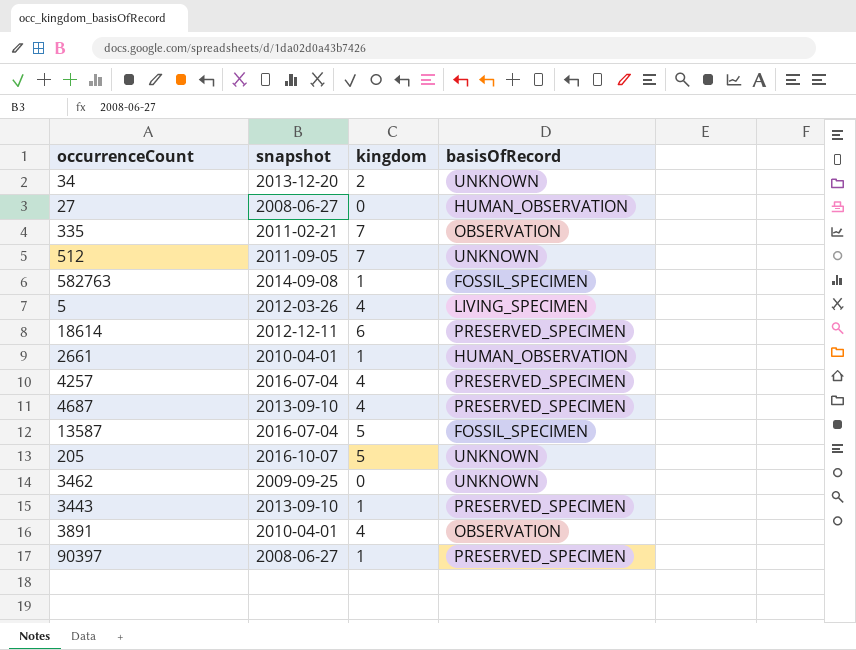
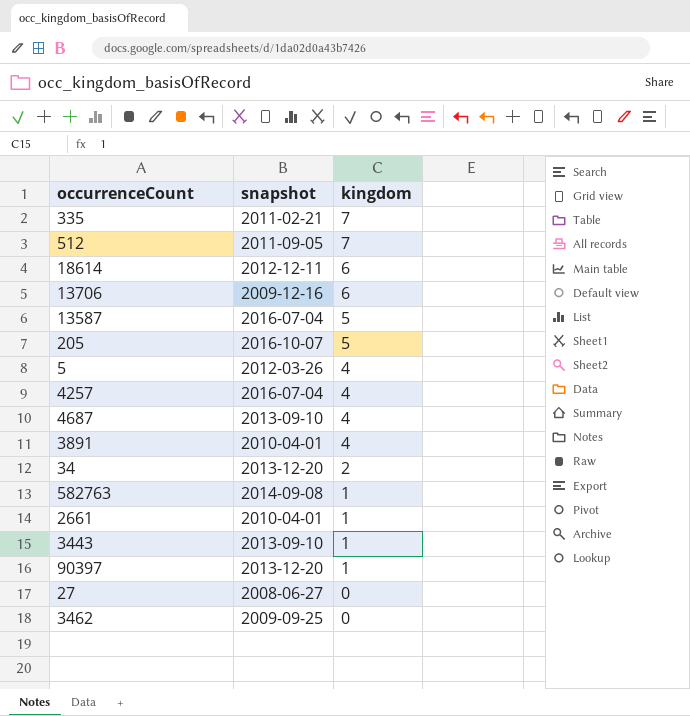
row order: none -> kingdom descending
column basisOfRecord | position: 4 -> none
row 13706: none -> 2009-12-16 | 6
90397 | snapshot: 2008-06-27 -> 2013-12-20

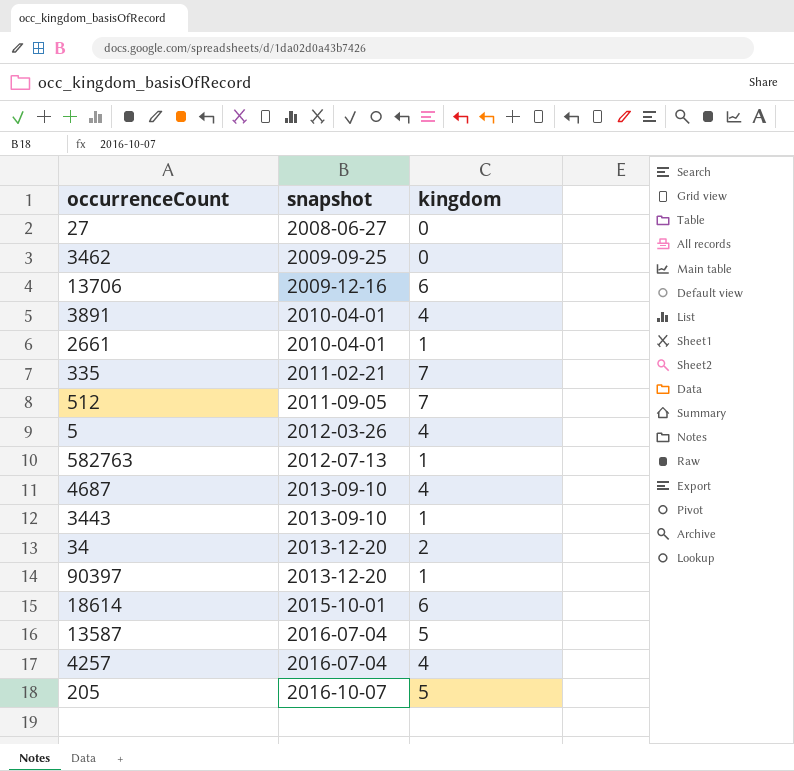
row order: kingdom descending -> snapshot ascending
582763 | snapshot: 2014-09-08 -> 2012-07-13
18614 | snapshot: 2012-12-11 -> 2015-10-01

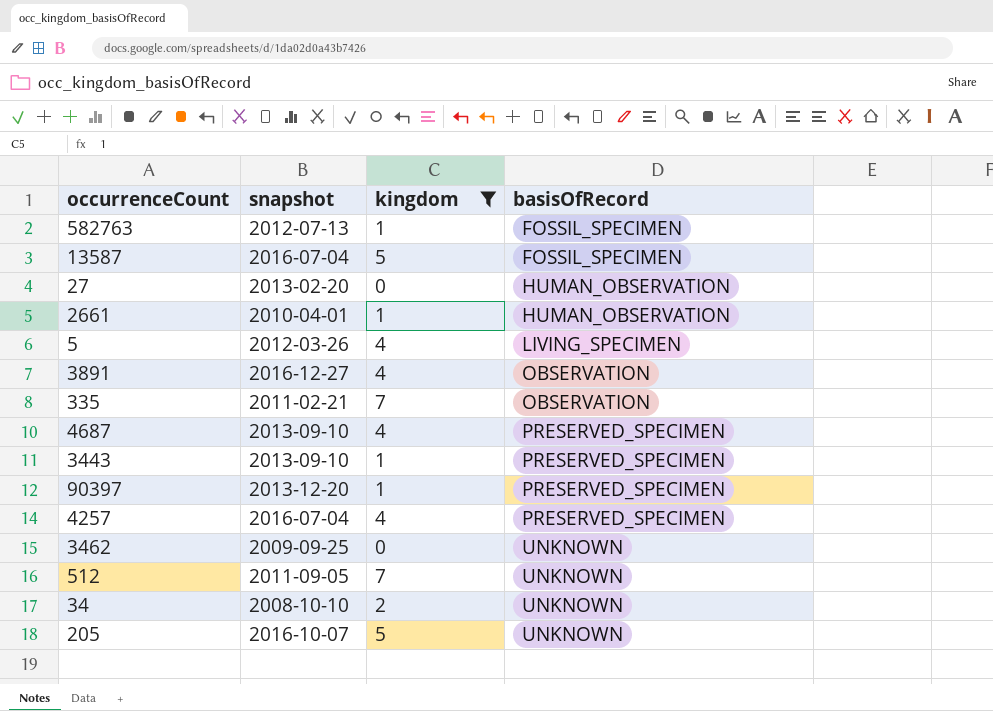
filter: none -> kingdom != 6
row order: snapshot ascending -> basisOfRecord ascending
column basisOfRecord | position: none -> 4
27 | snapshot: 2008-06-27 -> 2013-02-20
3891 | snapshot: 2010-04-01 -> 2016-12-27
34 | snapshot: 2013-12-20 -> 2008-10-10

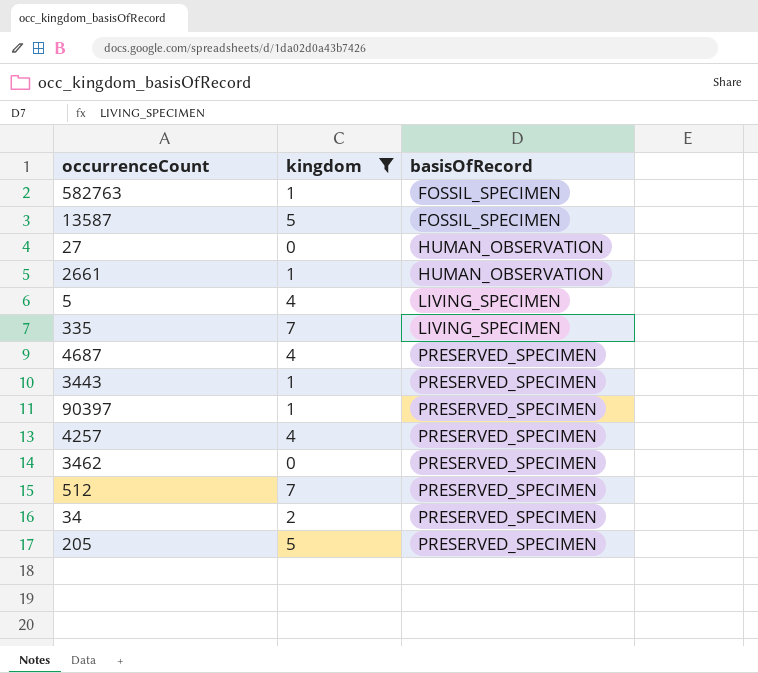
column snapshot | position: 2 -> none
row 3891: 2016-12-27 | 4 | OBSERVATION -> none
335 | basisOfRecord: OBSERVATION -> LIVING_SPECIMEN
3462 | basisOfRecord: UNKNOWN -> PRESERVED_SPECIMEN
512 | basisOfRecord: UNKNOWN -> PRESERVED_SPECIMEN
34 | basisOfRecord: UNKNOWN -> PRESERVED_SPECIMEN
205 | basisOfRecord: UNKNOWN -> PRESERVED_SPECIMEN

